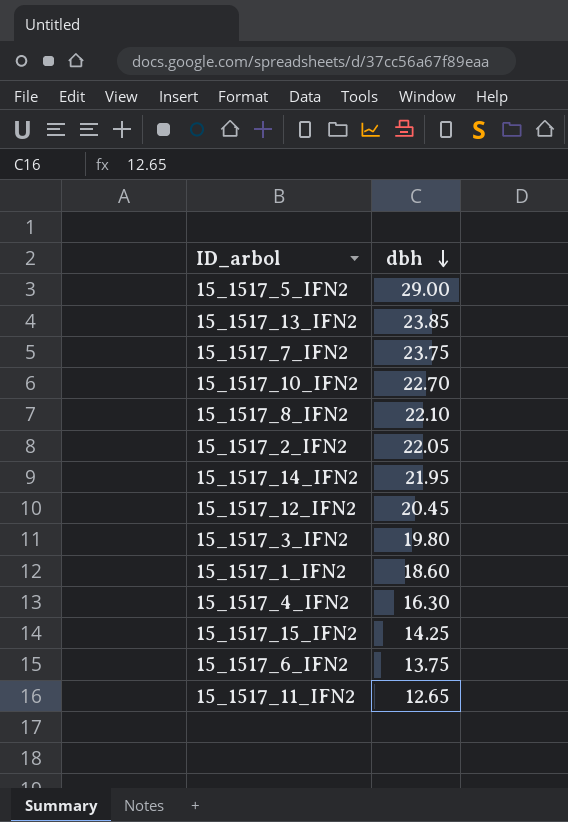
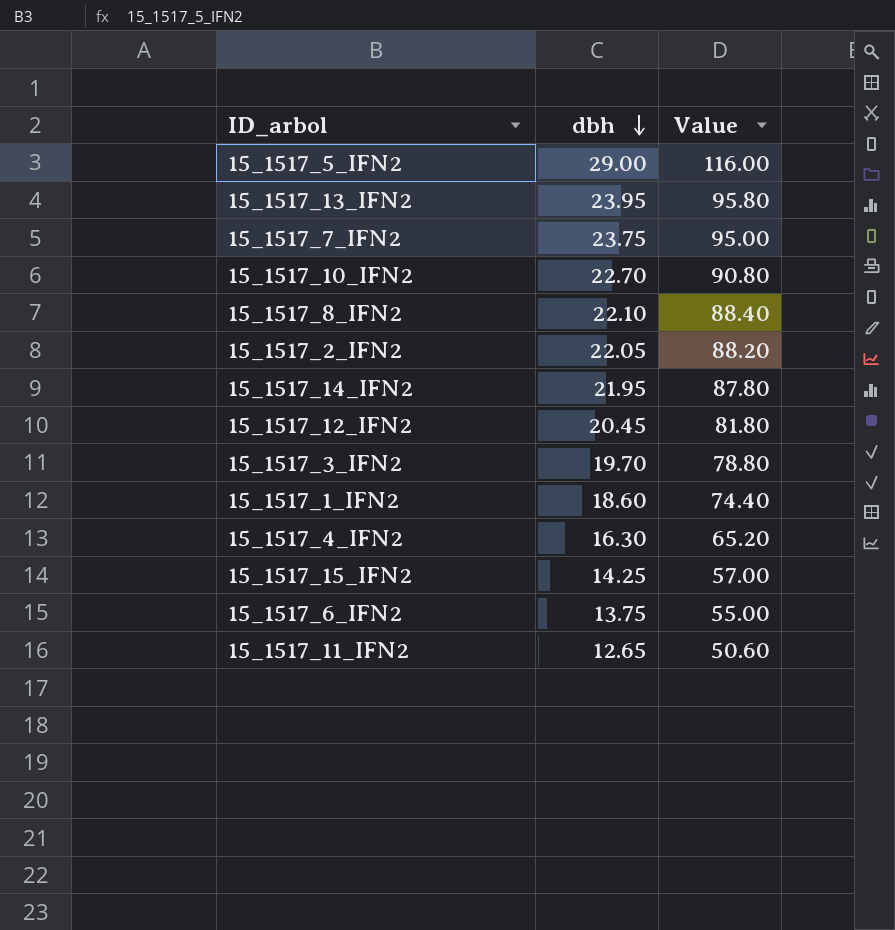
column Value | formula: none -> [dbh] * 4
15_1517_13_IFN2 | dbh: 23.85 -> 23.95
15_1517_3_IFN2 | dbh: 19.80 -> 19.70

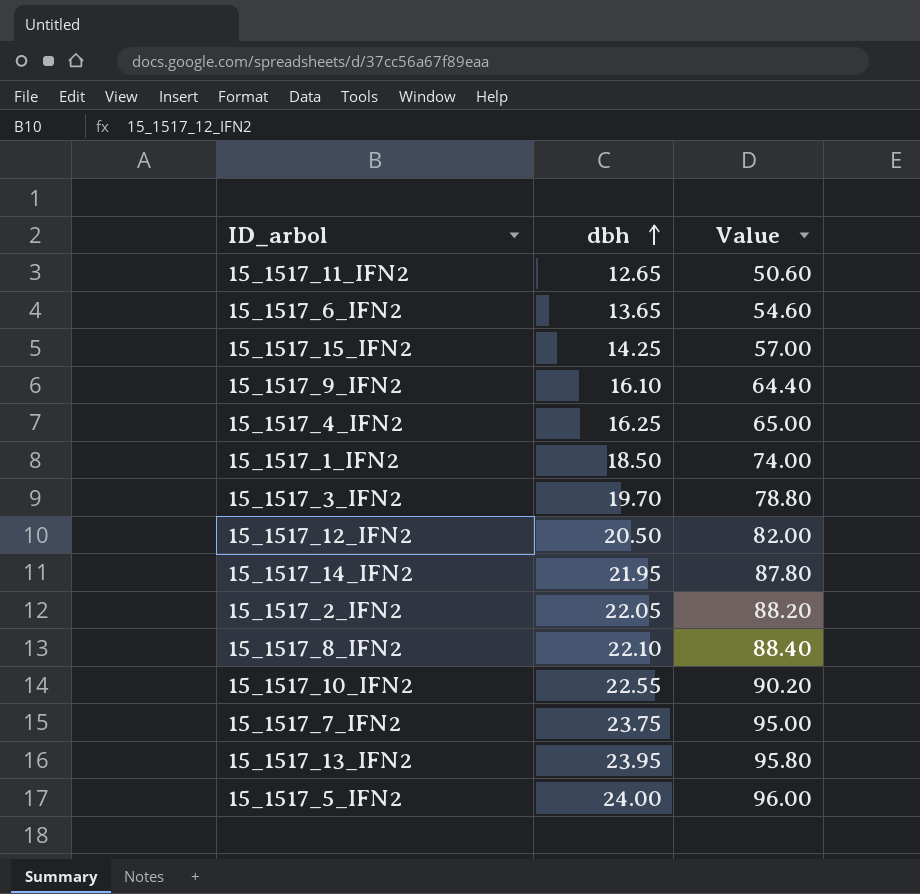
row order: dbh descending -> dbh ascending
15_1517_6_IFN2 | dbh: 13.75 -> 13.65
15_1517_6_IFN2 | Value: 55.00 -> 54.60
row 15_1517_9_IFN2: none -> 16.10 | 64.40
15_1517_4_IFN2 | dbh: 16.30 -> 16.25
15_1517_4_IFN2 | Value: 65.20 -> 65.00
15_1517_1_IFN2 | dbh: 18.60 -> 18.50
15_1517_1_IFN2 | Value: 74.40 -> 74.00
15_1517_12_IFN2 | dbh: 20.45 -> 20.50
15_1517_12_IFN2 | Value: 81.80 -> 82.00
15_1517_10_IFN2 | dbh: 22.70 -> 22.55
15_1517_10_IFN2 | Value: 90.80 -> 90.20
15_1517_5_IFN2 | dbh: 29.00 -> 24.00
15_1517_5_IFN2 | Value: 116.00 -> 96.00

